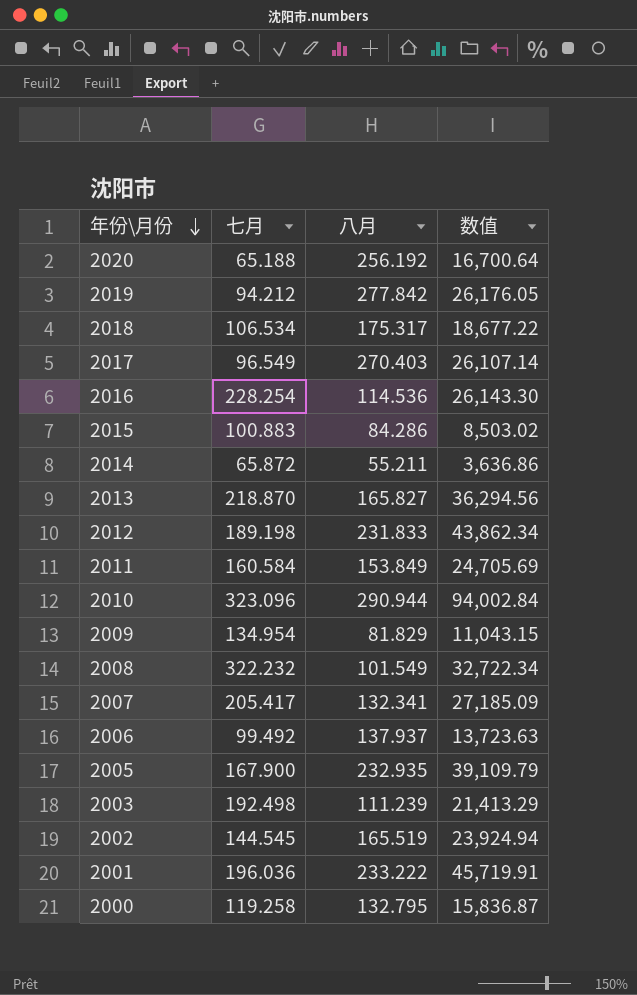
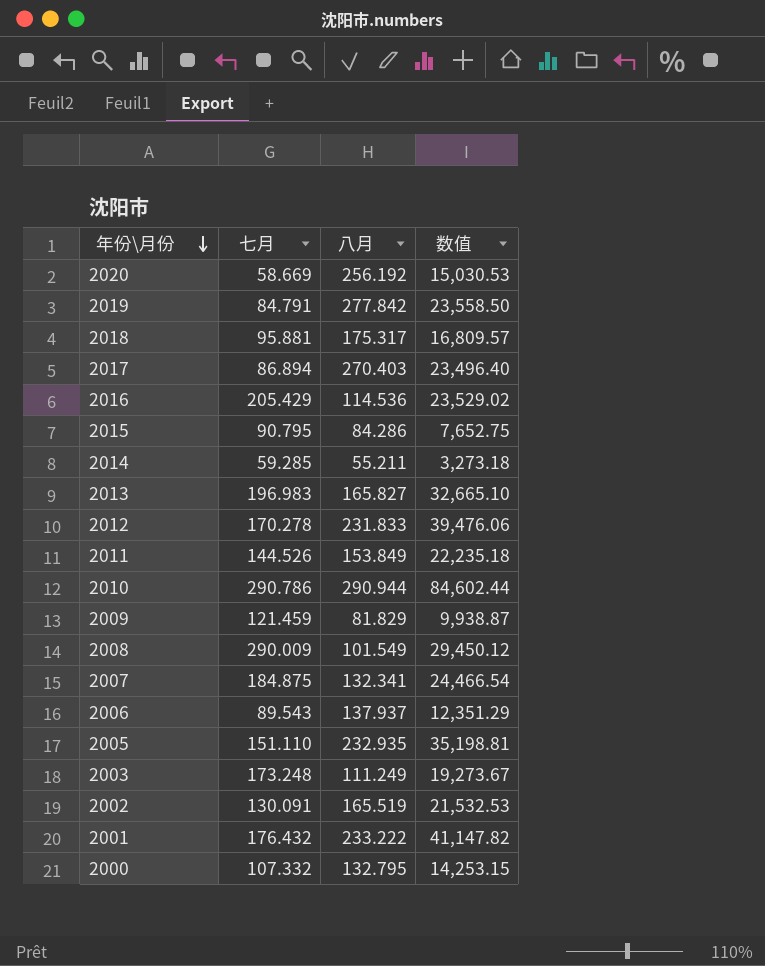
2020 | 七月: 65.188 -> 58.669
2020 | 数值: 16,700.64 -> 15,030.53
2019 | 七月: 94.212 -> 84.791
2019 | 数值: 26,176.05 -> 23,558.50
2018 | 七月: 106.534 -> 95.881
2018 | 数值: 18,677.22 -> 16,809.57
2017 | 七月: 96.549 -> 86.894
2017 | 数值: 26,107.14 -> 23,496.40
2016 | 七月: 228.254 -> 205.429
2016 | 数值: 26,143.30 -> 23,529.02
2015 | 七月: 100.883 -> 90.795
2015 | 数值: 8,503.02 -> 7,652.75
2014 | 七月: 65.872 -> 59.285
2014 | 数值: 3,636.86 -> 3,273.18
2013 | 七月: 218.870 -> 196.983
2013 | 数值: 36,294.56 -> 32,665.10
2012 | 七月: 189.198 -> 170.278
2012 | 数值: 43,862.34 -> 39,476.06
2011 | 七月: 160.584 -> 144.526
2011 | 数值: 24,705.69 -> 22,235.18
2010 | 七月: 323.096 -> 290.786
2010 | 数值: 94,002.84 -> 84,602.44
2009 | 七月: 134.954 -> 121.459
2009 | 数值: 11,043.15 -> 9,938.87
2008 | 七月: 322.232 -> 290.009
2008 | 数值: 32,722.34 -> 29,450.12
2007 | 七月: 205.417 -> 184.875
2007 | 数值: 27,185.09 -> 24,466.54
2006 | 七月: 99.492 -> 89.543
2006 | 数值: 13,723.63 -> 12,351.29
2005 | 七月: 167.900 -> 151.110
2005 | 数值: 39,109.79 -> 35,198.81
2003 | 七月: 192.498 -> 173.248
2003 | 八月: 111.239 -> 111.249
2003 | 数值: 21,413.29 -> 19,273.67
2002 | 七月: 144.545 -> 130.091
2002 | 数值: 23,924.94 -> 21,532.53
2001 | 七月: 196.036 -> 176.432
2001 | 数值: 45,719.91 -> 41,147.82
2000 | 七月: 119.258 -> 107.332
2000 | 数值: 15,836.87 -> 14,253.15

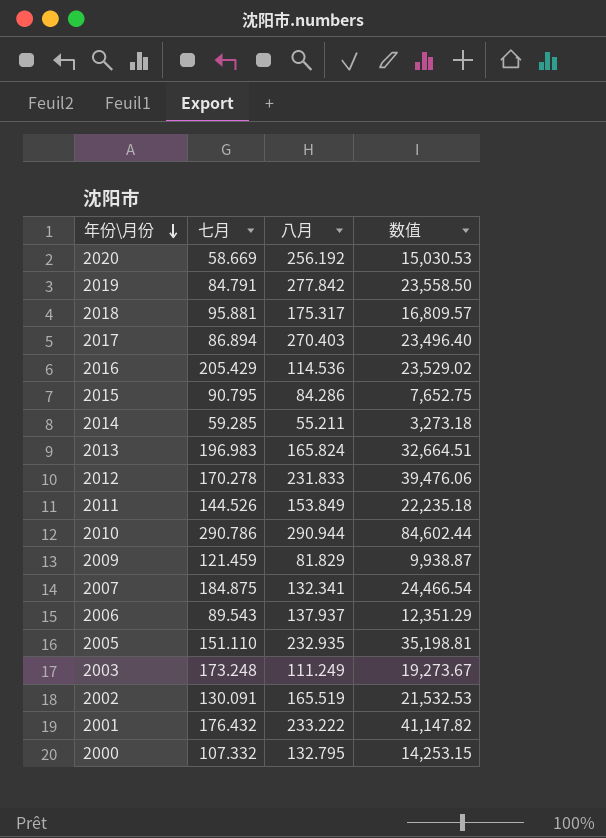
row 2008: 290.009 | 101.549 | 29,450.12 -> none
2013 | 八月: 165.827 -> 165.824
2013 | 数值: 32,665.10 -> 32,664.51

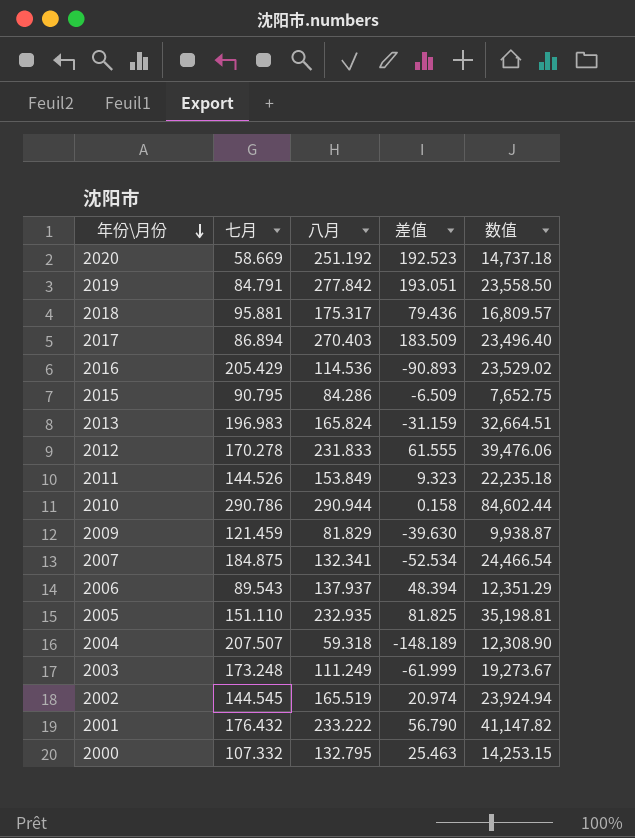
column 差值 | formula: none -> [八月] - [七月]
row 2014: 59.285 | 55.211 | 3,273.18 -> none
2020 | 八月: 256.192 -> 251.192
2020 | 数值: 15,030.53 -> 14,737.18
row 2004: none -> 207.507 | 59.318 | -148.189 | 12,308.90
2002 | 七月: 130.091 -> 144.545
2002 | 数值: 21,532.53 -> 23,924.94

